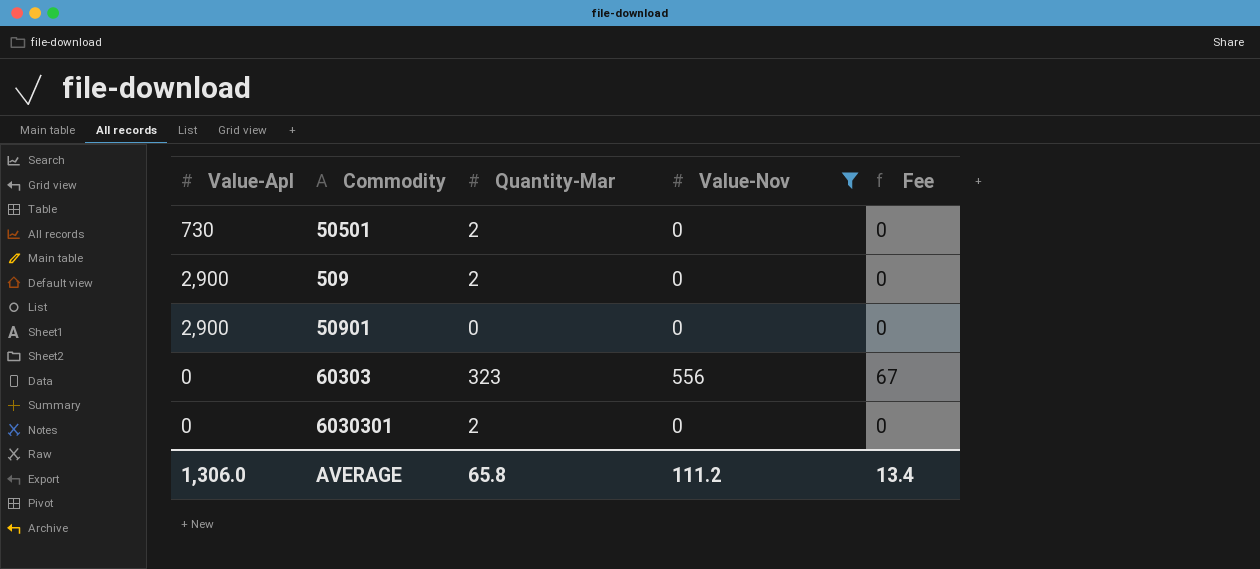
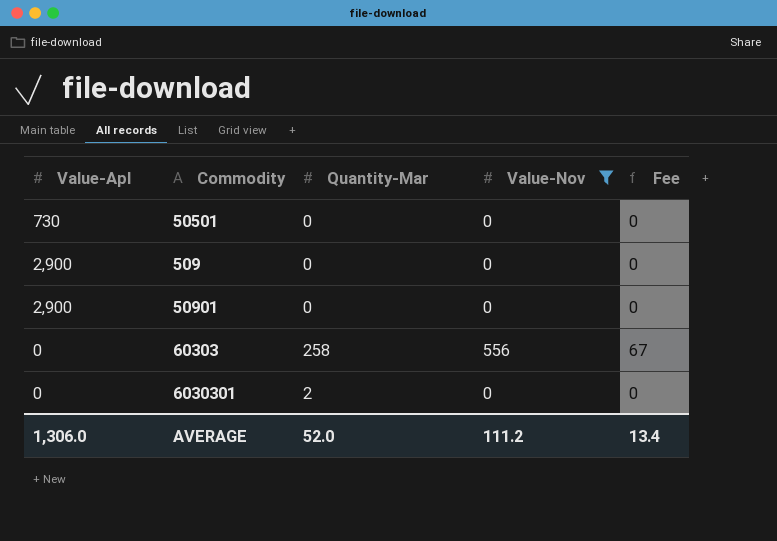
50501 | Quantity-Mar: 2 -> 0
509 | Quantity-Mar: 2 -> 0
60303 | Quantity-Mar: 323 -> 258
AVERAGE | Quantity-Mar: 65.8 -> 52.0

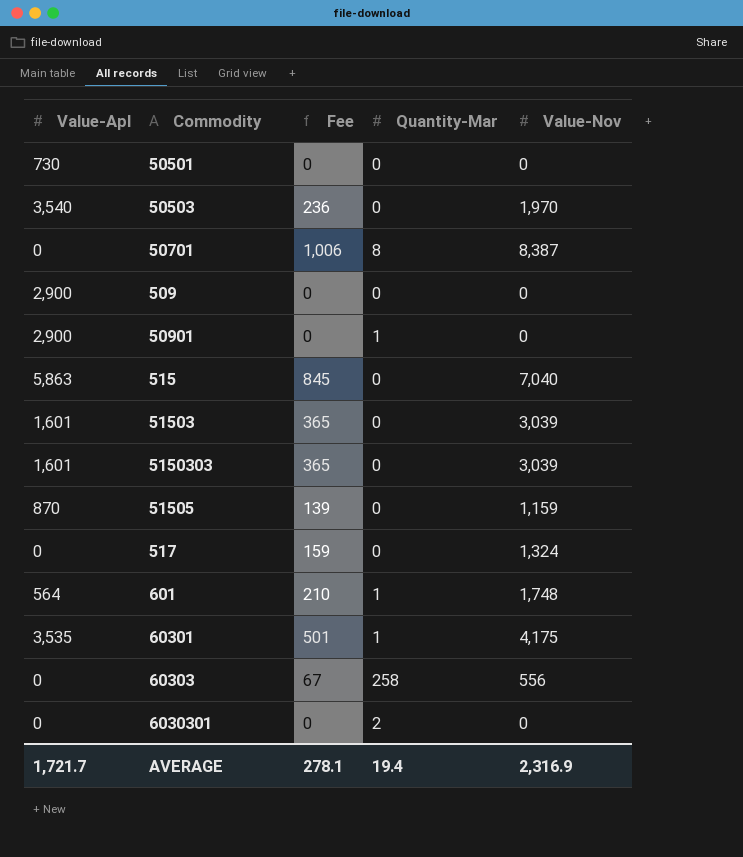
filter: Value-Nov <= 556 -> none
column Fee | position: 5 -> 3
50901 | Quantity-Mar: 0 -> 1
AVERAGE | Value-Apl: 1,306.0 -> 1,721.7
AVERAGE | Fee: 13.4 -> 278.1
AVERAGE | Quantity-Mar: 52.0 -> 19.4
AVERAGE | Value-Nov: 111.2 -> 2,316.9

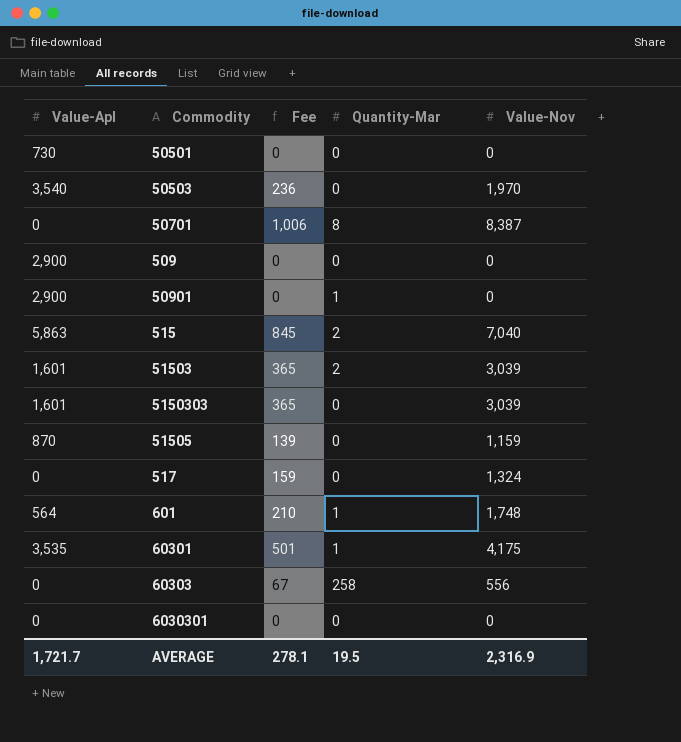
515 | Quantity-Mar: 0 -> 2
51503 | Quantity-Mar: 0 -> 2
6030301 | Quantity-Mar: 2 -> 0
AVERAGE | Quantity-Mar: 19.4 -> 19.5

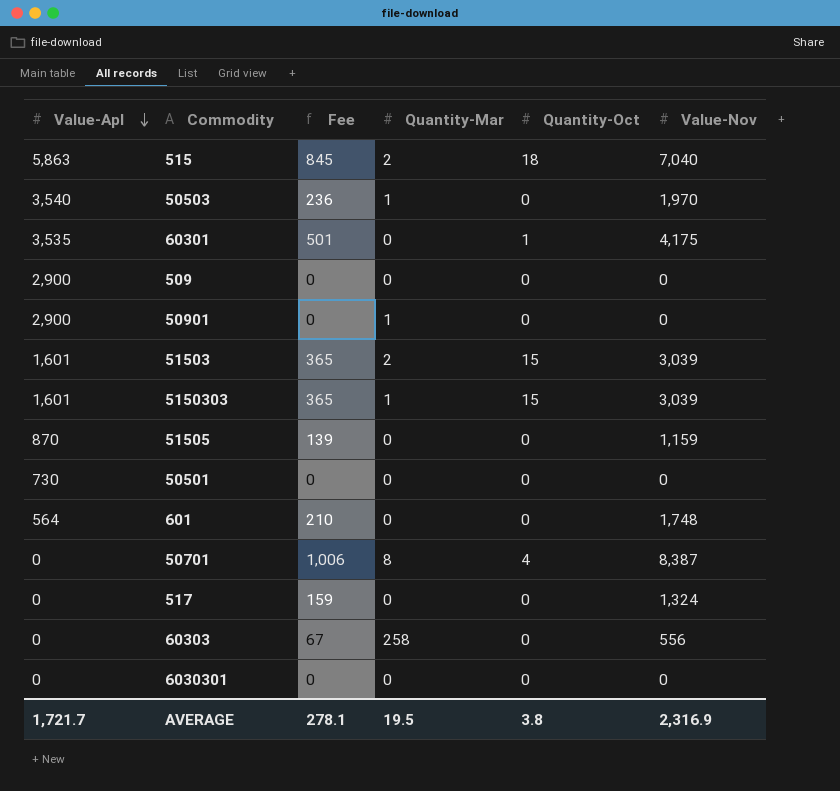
row order: none -> Value-Apl descending
column Quantity-Oct | position: none -> 5
50503 | Quantity-Mar: 0 -> 1
60301 | Quantity-Mar: 1 -> 0
5150303 | Quantity-Mar: 0 -> 1
601 | Quantity-Mar: 1 -> 0

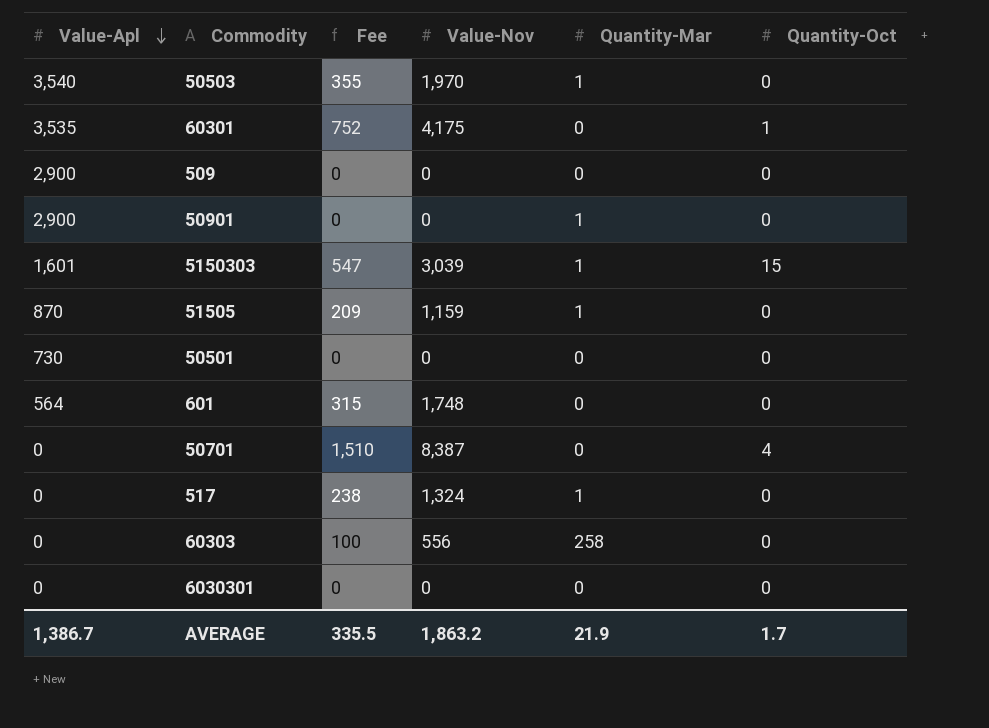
column Fee | formula: [Value-Nov] * 0.12 -> [Value-Nov] * 0.18
column Value-Nov | position: 6 -> 4
row 515: 5,863 | 845 | 2 | 18 | 7,040 -> none
row 51503: 1,601 | 365 | 2 | 15 | 3,039 -> none
51505 | Quantity-Mar: 0 -> 1
50701 | Quantity-Mar: 8 -> 0
517 | Quantity-Mar: 0 -> 1
AVERAGE | Value-Apl: 1,721.7 -> 1,386.7
AVERAGE | Fee: 278.1 -> 335.5
AVERAGE | Value-Nov: 2,316.9 -> 1,863.2
AVERAGE | Quantity-Mar: 19.5 -> 21.9
AVERAGE | Quantity-Oct: 3.8 -> 1.7

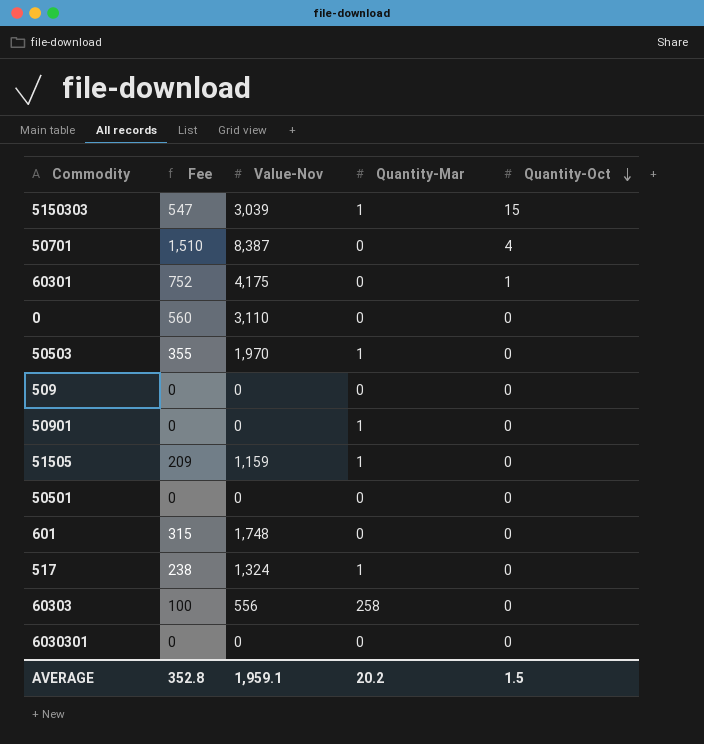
row order: Value-Apl descending -> Quantity-Oct descending
column Value-Apl | position: 1 -> none
row 0: none -> 560 | 3,110 | 0 | 0
AVERAGE | Fee: 335.5 -> 352.8
AVERAGE | Value-Nov: 1,863.2 -> 1,959.1
AVERAGE | Quantity-Mar: 21.9 -> 20.2
AVERAGE | Quantity-Oct: 1.7 -> 1.5

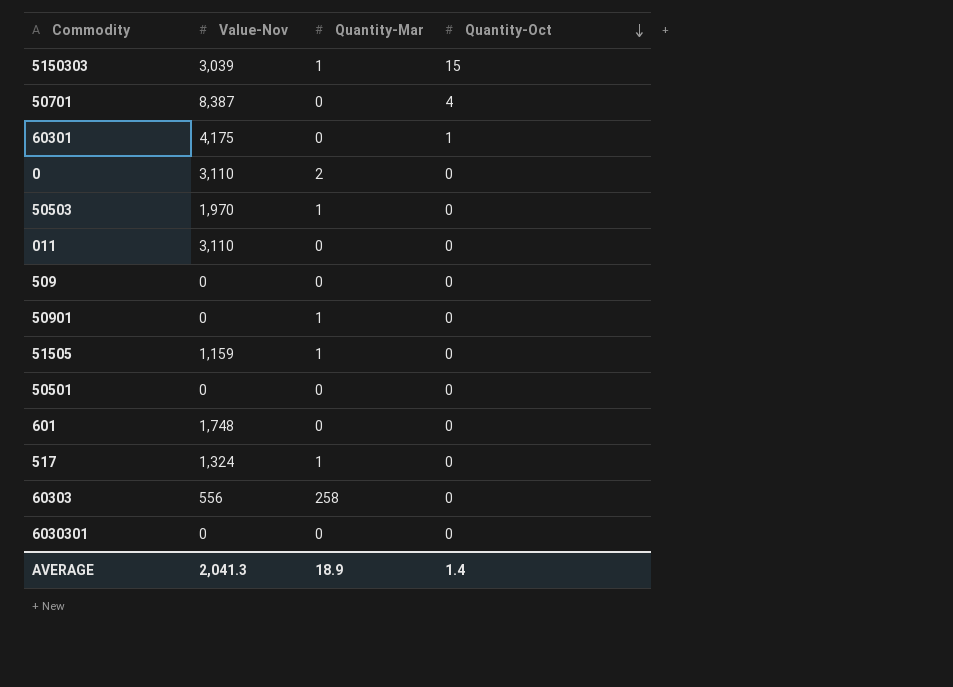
column Fee | formula: [Value-Nov] * 0.18 -> none
0 | Quantity-Mar: 0 -> 2
row 011: none -> 3,110 | 0 | 0
AVERAGE | Value-Nov: 1,959.1 -> 2,041.3
AVERAGE | Quantity-Mar: 20.2 -> 18.9
AVERAGE | Quantity-Oct: 1.5 -> 1.4

